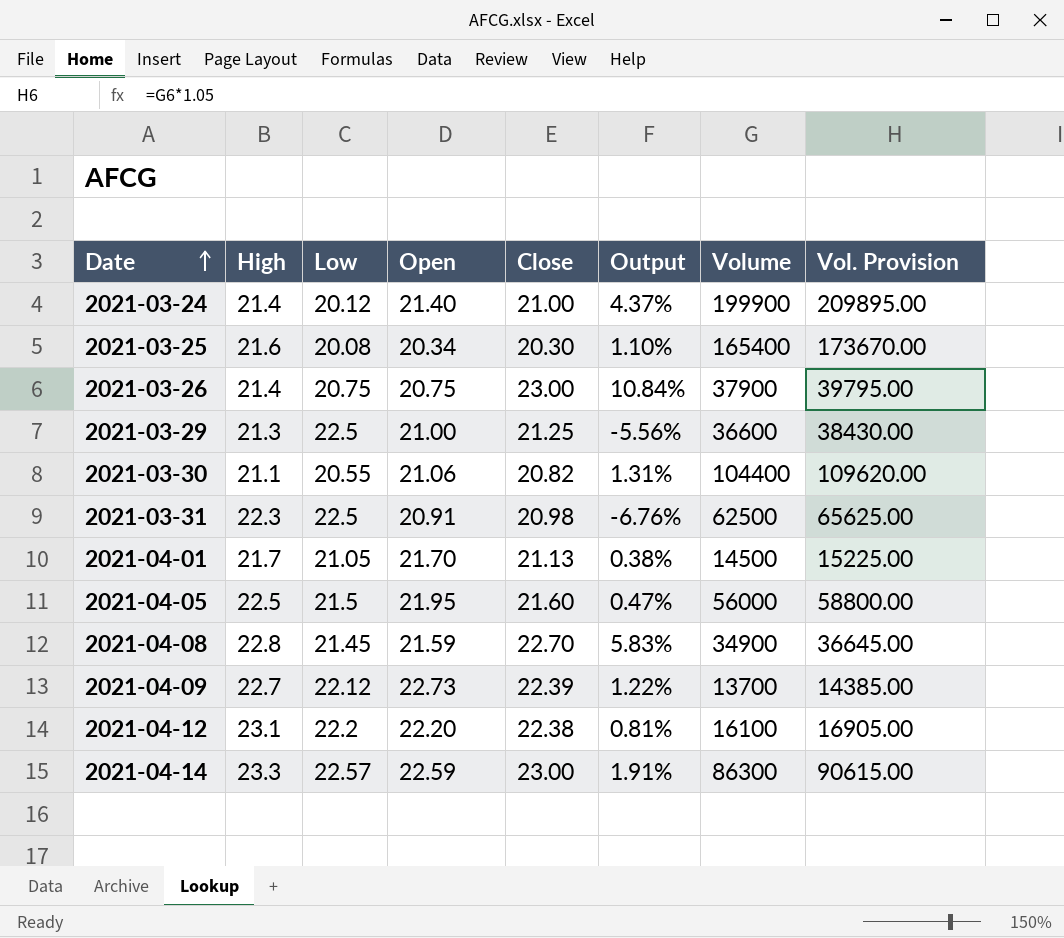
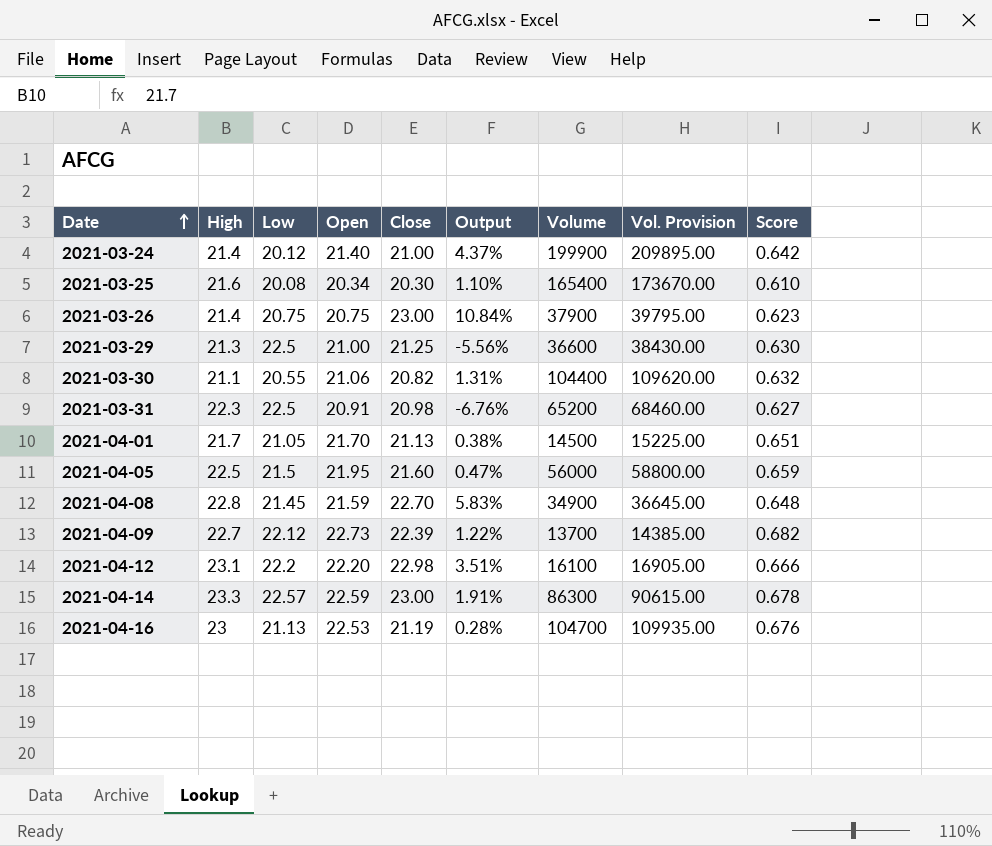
column Score | formula: none -> [Open] * 0.03
2021-03-31 | Volume: 62500 -> 65200
2021-03-31 | Vol. Provision: 65625.00 -> 68460.00
2021-04-12 | Close: 22.38 -> 22.98
2021-04-12 | Output: 0.81% -> 3.51%
row 2021-04-16: none -> 23 | 21.13 | 22.53 | 21.19 | 0.28% | 104700 | 109935.00 | 0.676

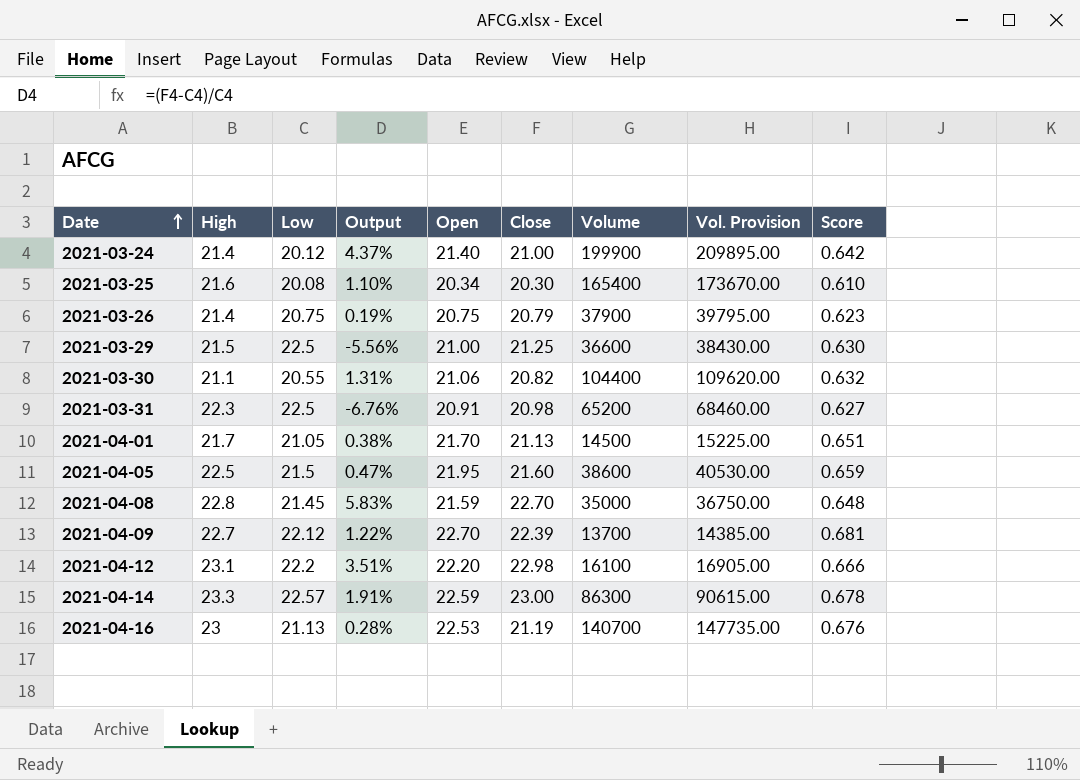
column Output | position: 6 -> 4
2021-03-26 | Output: 10.84% -> 0.19%
2021-03-26 | Close: 23.00 -> 20.79
2021-03-29 | High: 21.3 -> 21.5
2021-04-05 | Volume: 56000 -> 38600
2021-04-05 | Vol. Provision: 58800.00 -> 40530.00
2021-04-08 | Volume: 34900 -> 35000
2021-04-08 | Vol. Provision: 36645.00 -> 36750.00
2021-04-09 | Open: 22.73 -> 22.70
2021-04-09 | Score: 0.682 -> 0.681
2021-04-16 | Volume: 104700 -> 140700
2021-04-16 | Vol. Provision: 109935.00 -> 147735.00

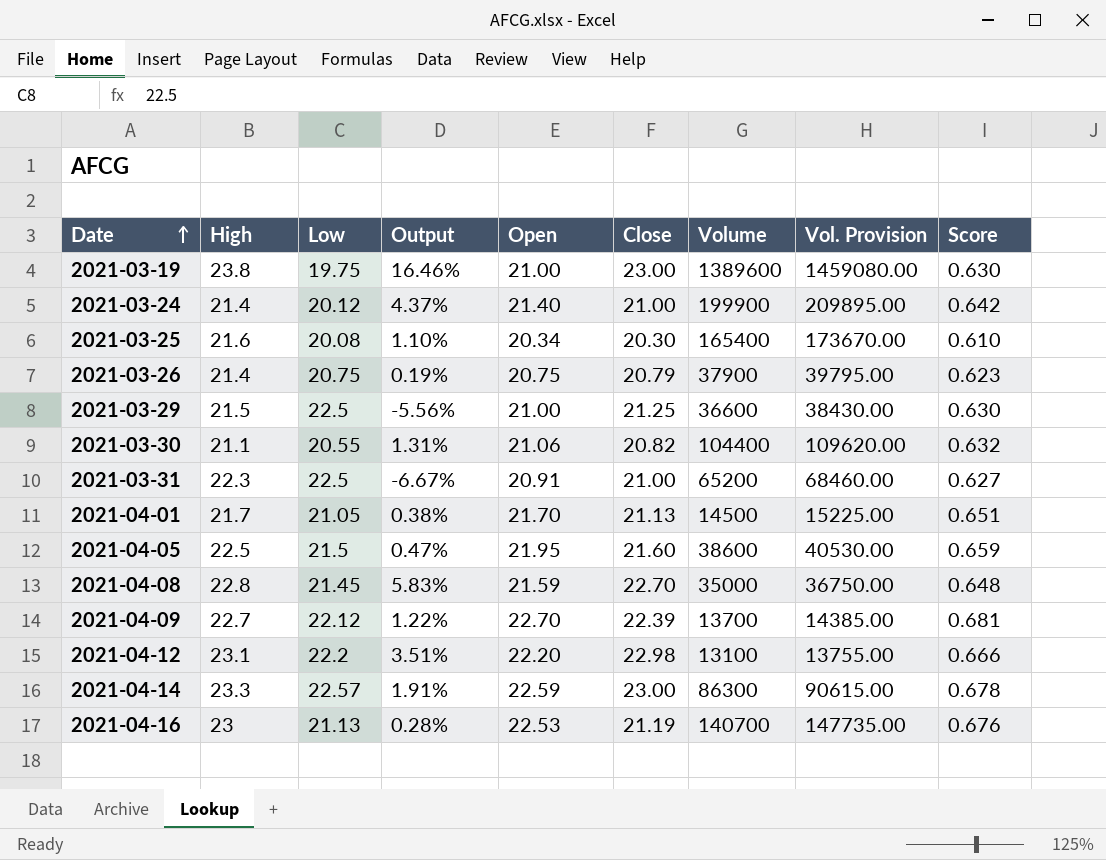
row 2021-03-19: none -> 23.8 | 19.75 | 16.46% | 21.00 | 23.00 | 1389600 | 1459080.00 | 0.630
2021-03-31 | Output: -6.76% -> -6.67%
2021-03-31 | Close: 20.98 -> 21.00
2021-04-12 | Volume: 16100 -> 13100
2021-04-12 | Vol. Provision: 16905.00 -> 13755.00

